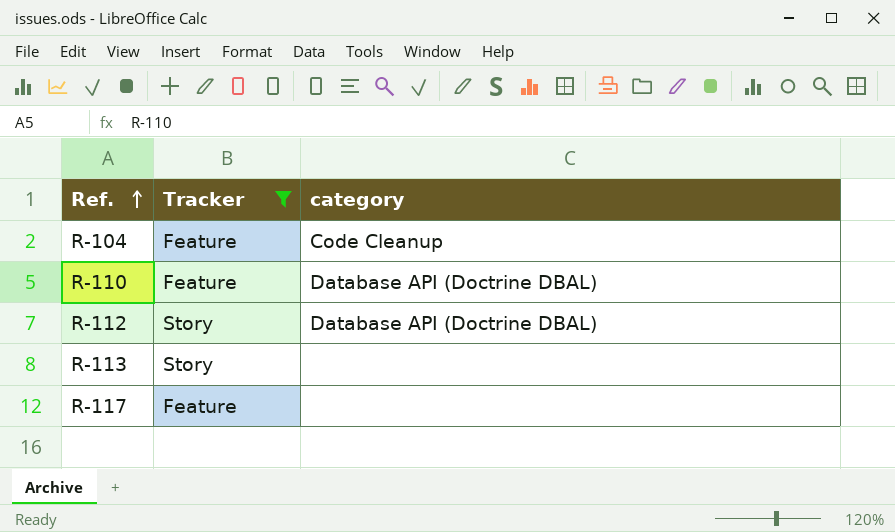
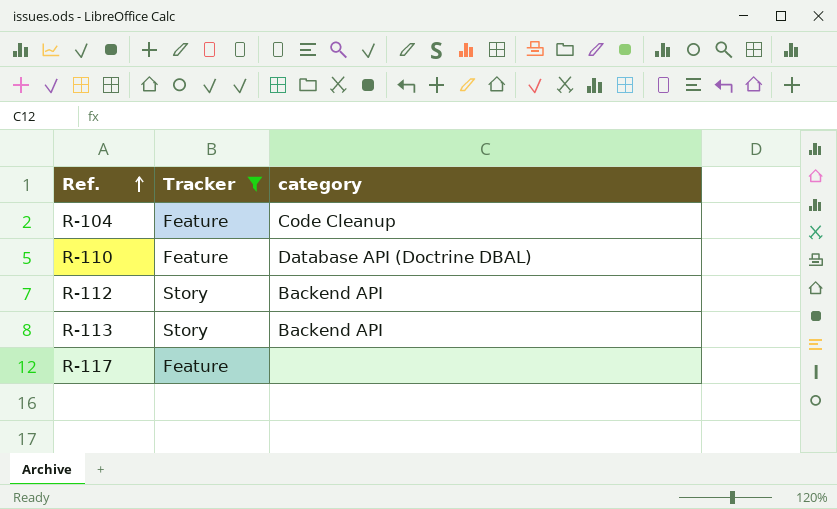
R-112 | category: Database API (Doctrine DBAL) -> Backend API
R-113 | category: none -> Backend API

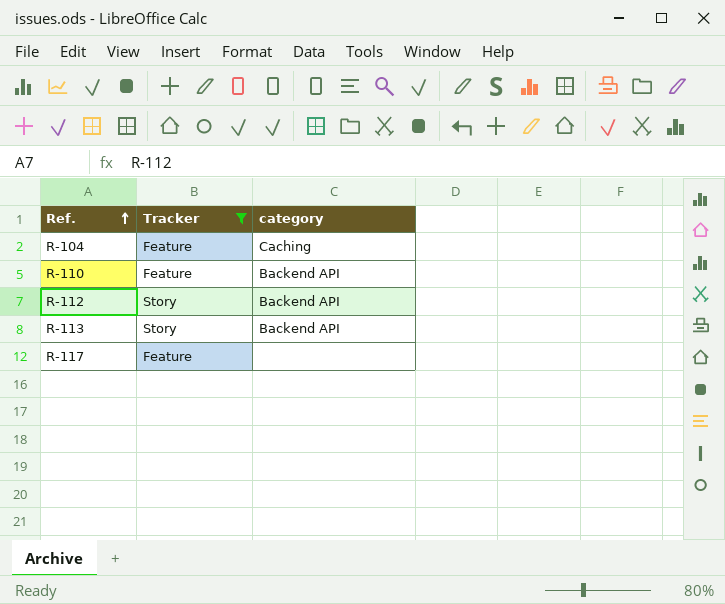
R-104 | category: Code Cleanup -> Caching
R-110 | category: Database API (Doctrine DBAL) -> Backend API

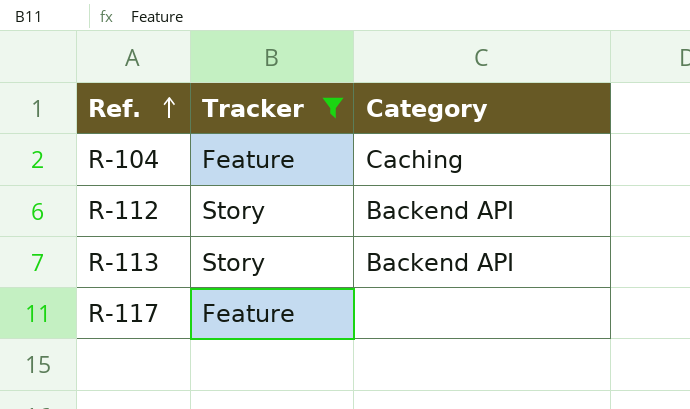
column name: category -> Category
row R-110: Feature | Backend API -> none

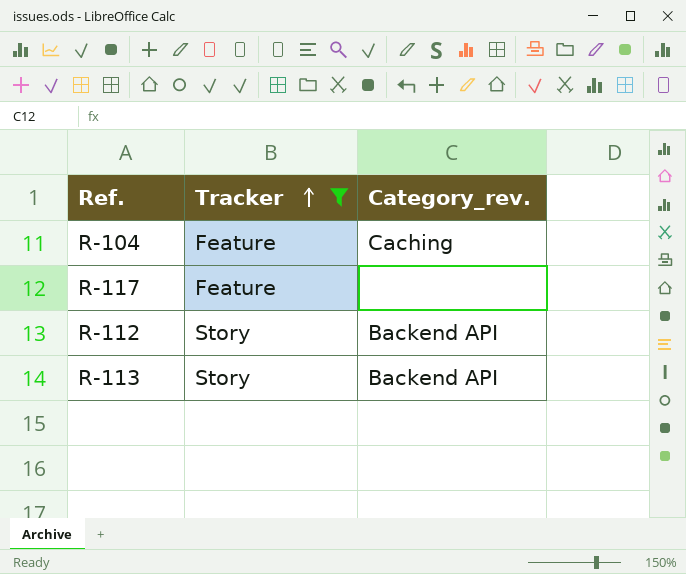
row order: Ref. ascending -> Tracker ascending
column name: Category -> Category_rev.

